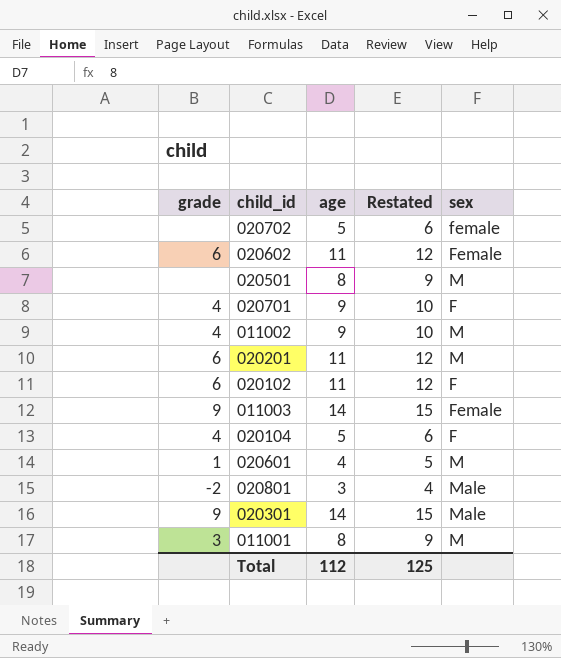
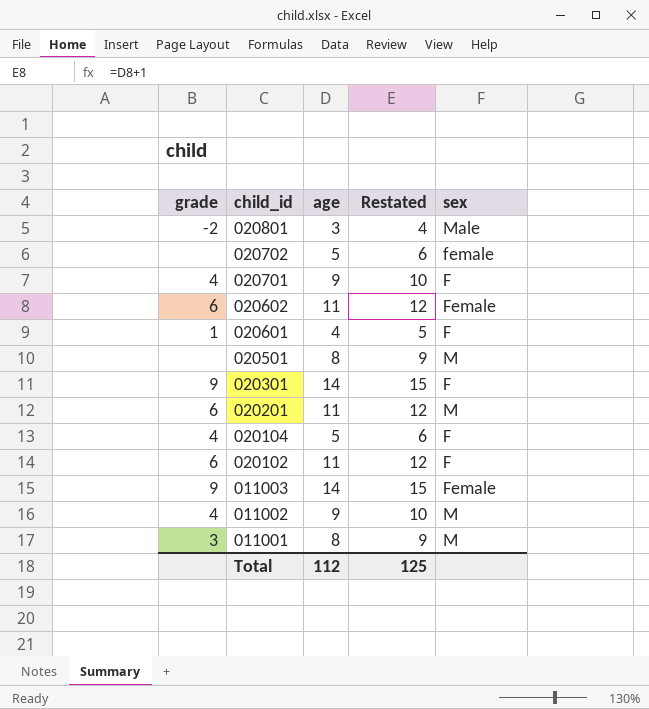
row order: none -> child_id descending
020601 | sex: M -> F
020301 | sex: Male -> F

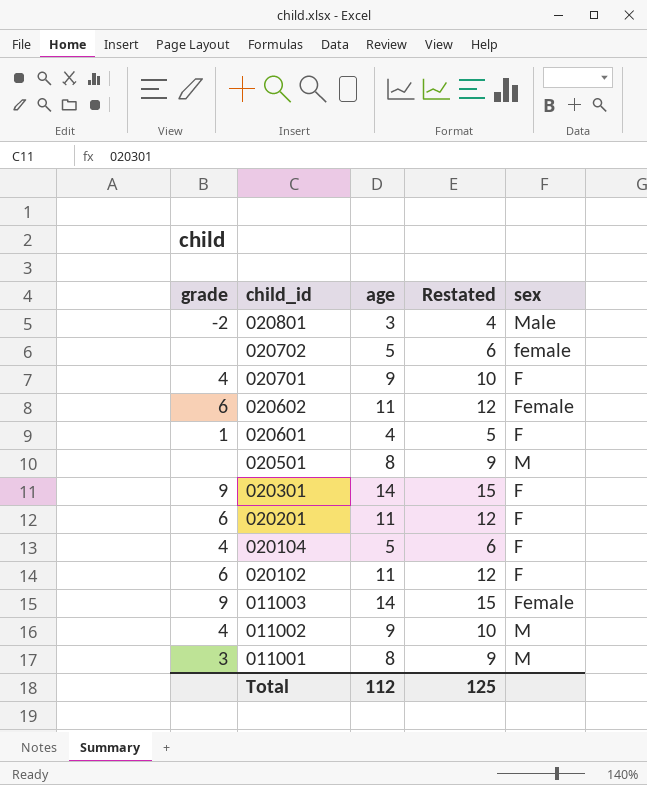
020201 | sex: M -> F

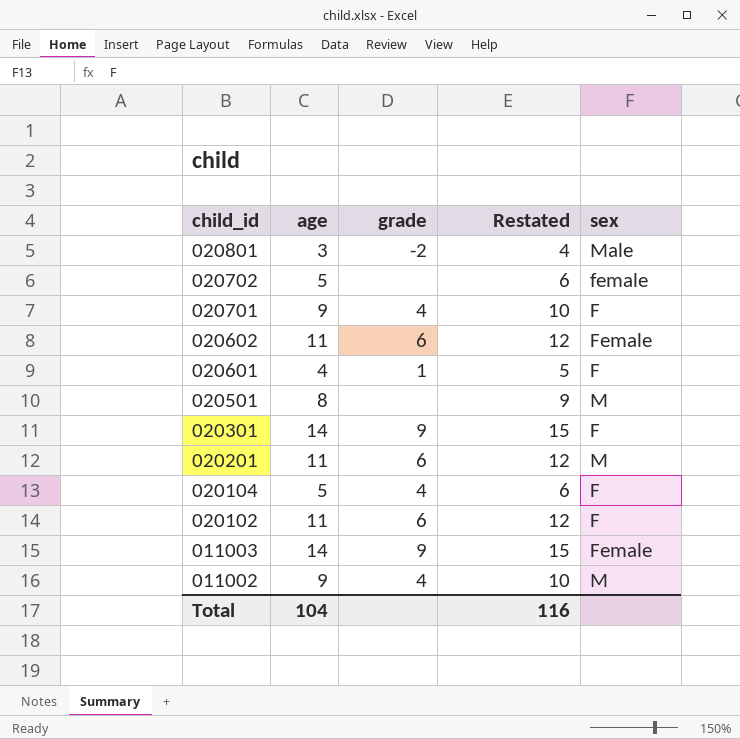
column grade | position: 1 -> 3
row 011001: 3 | 8 | 9 | M -> none
020201 | sex: F -> M
Total | age: 112 -> 104
Total | Restated: 125 -> 116

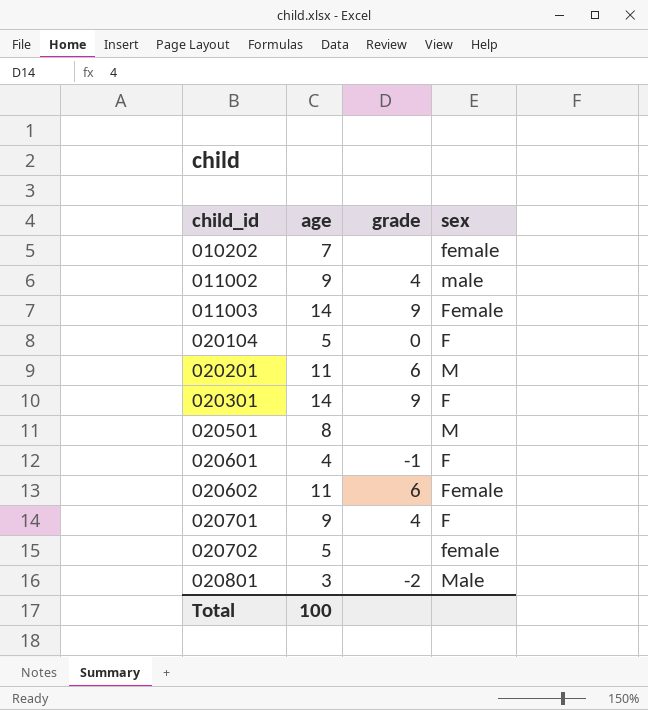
row order: child_id descending -> child_id ascending
column Restated | formula: [age] + 1 -> none
row 020102: 11 | 6 | 12 | F -> none
row 010202: none -> 7 | none | female
011002 | sex: M -> male
020104 | grade: 4 -> 0
020601 | grade: 1 -> -1
Total | age: 104 -> 100

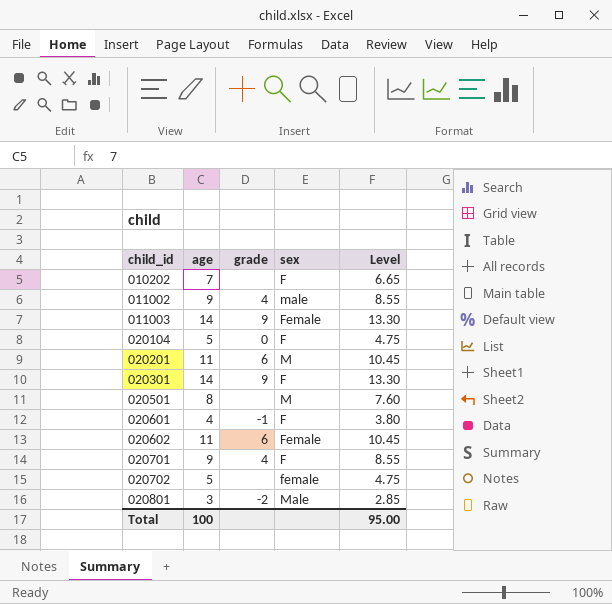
column Level | formula: none -> [age] * 0.95
010202 | sex: female -> F

